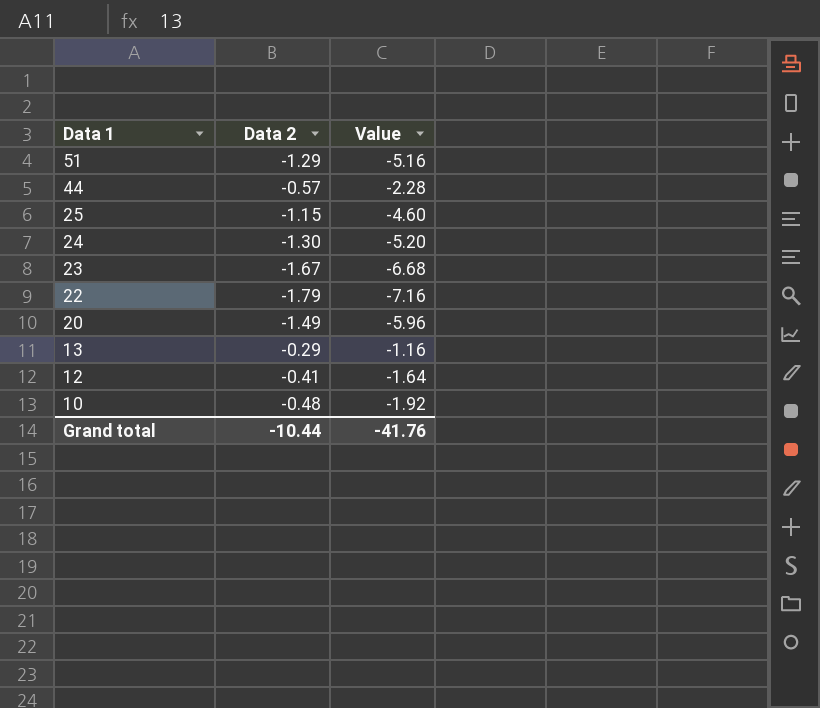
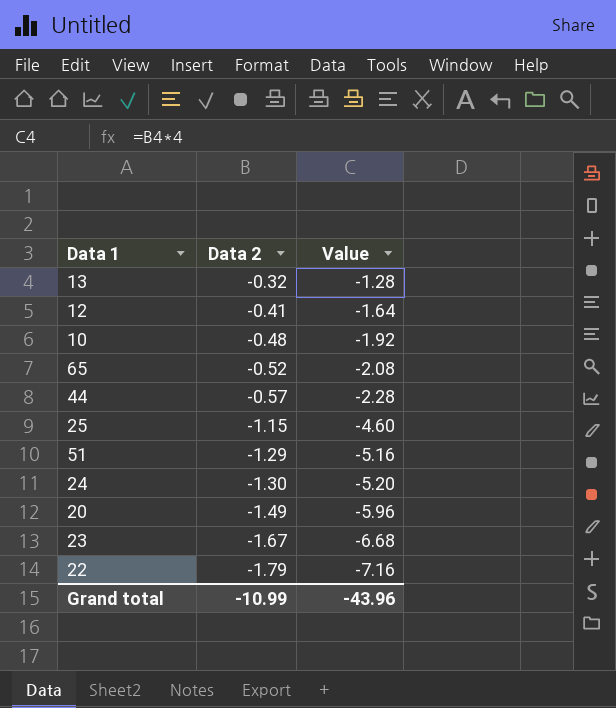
row order: Data 1 descending -> Data 2 descending
13 | Data 2: -0.29 -> -0.32
13 | Value: -1.16 -> -1.28
row 65: none -> -0.52 | -2.08
Grand total | Data 2: -10.44 -> -10.99
Grand total | Value: -41.76 -> -43.96

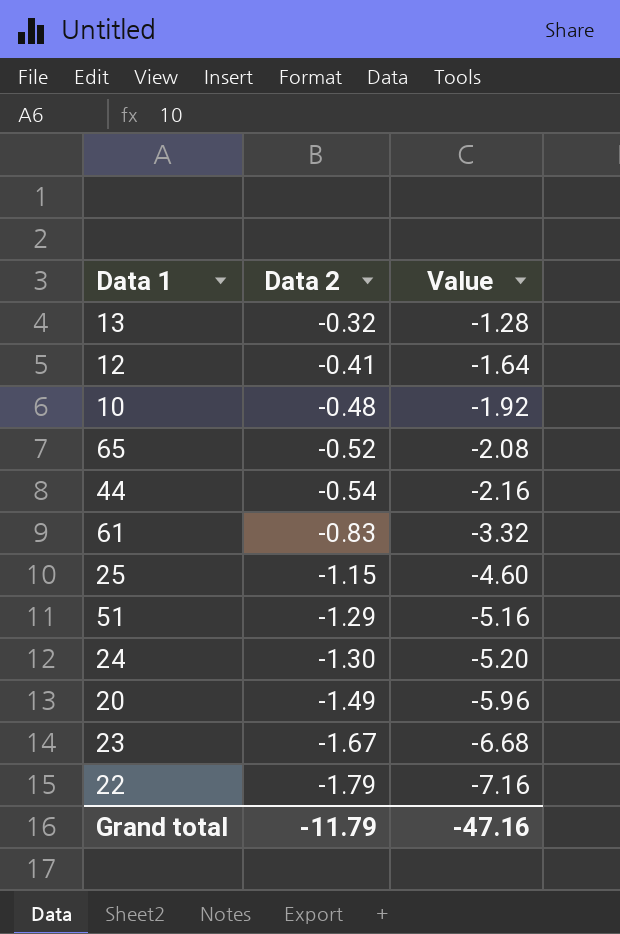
44 | Data 2: -0.57 -> -0.54
44 | Value: -2.28 -> -2.16
row 61: none -> -0.83 | -3.32
Grand total | Data 2: -10.99 -> -11.79
Grand total | Value: -43.96 -> -47.16

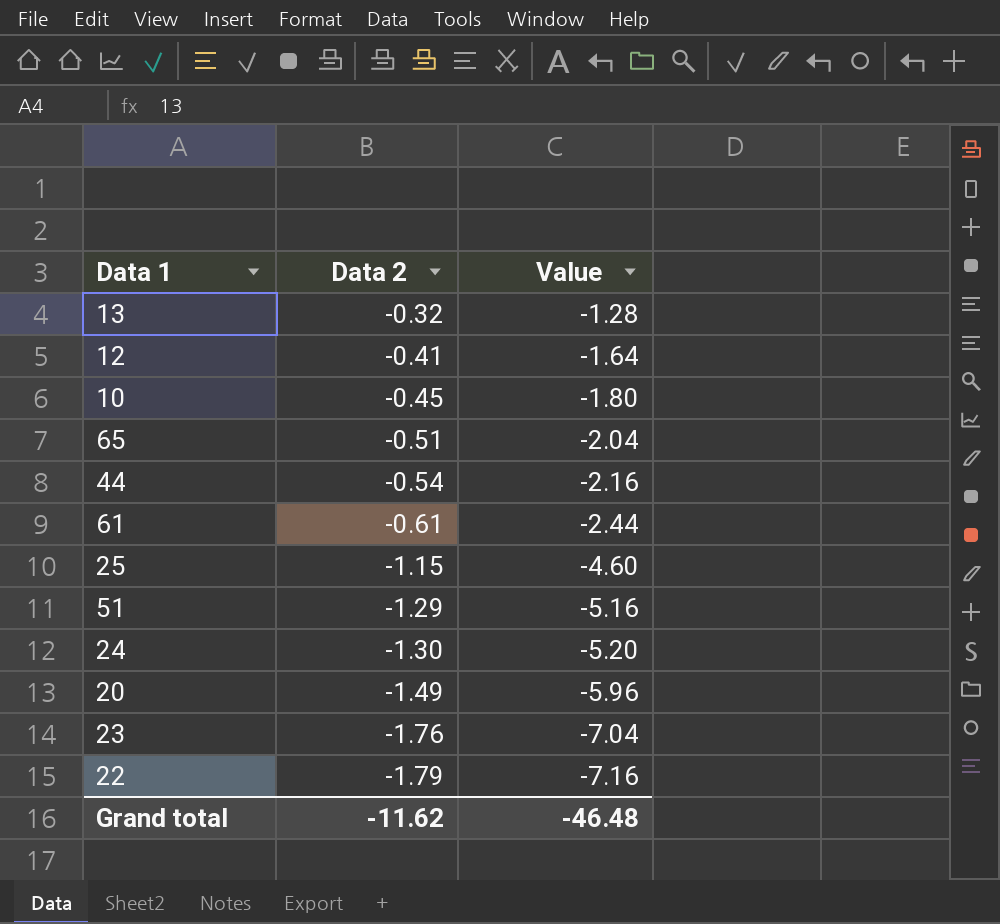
10 | Data 2: -0.48 -> -0.45
10 | Value: -1.92 -> -1.80
65 | Data 2: -0.52 -> -0.51
65 | Value: -2.08 -> -2.04
61 | Data 2: -0.83 -> -0.61
61 | Value: -3.32 -> -2.44
23 | Data 2: -1.67 -> -1.76
23 | Value: -6.68 -> -7.04
Grand total | Data 2: -11.79 -> -11.62
Grand total | Value: -47.16 -> -46.48

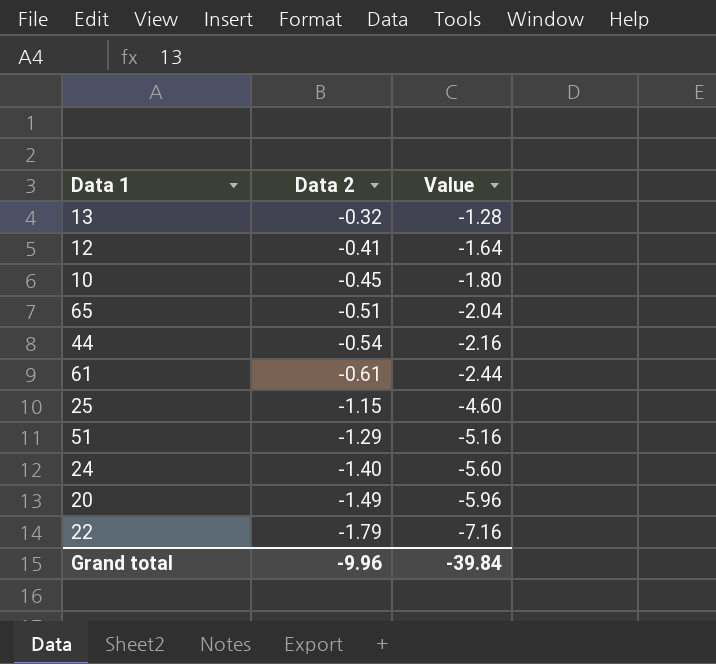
row 23: -1.76 | -7.04 -> none
24 | Data 2: -1.30 -> -1.40
24 | Value: -5.20 -> -5.60
Grand total | Data 2: -11.62 -> -9.96
Grand total | Value: -46.48 -> -39.84

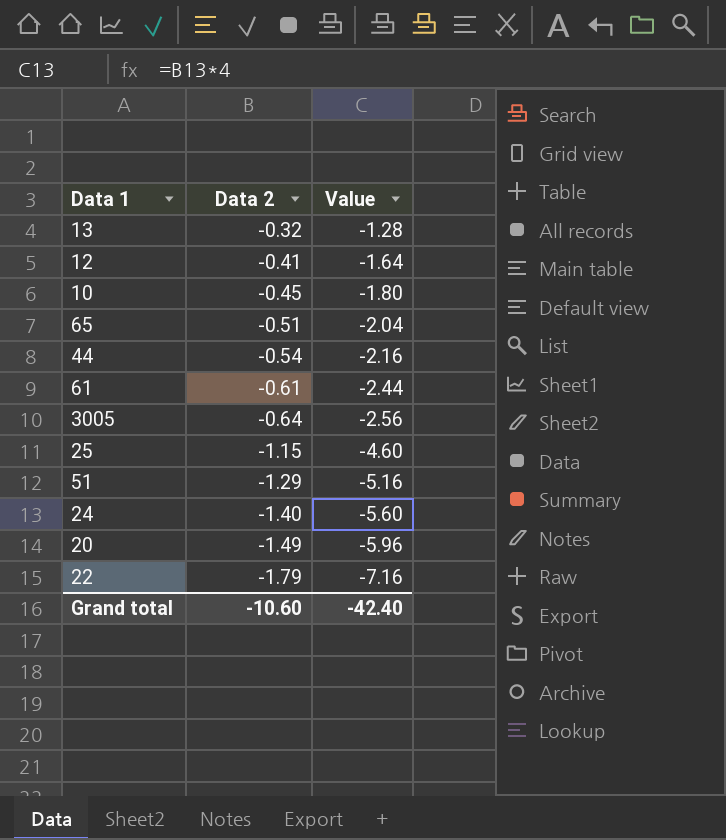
row 3005: none -> -0.64 | -2.56
Grand total | Data 2: -9.96 -> -10.60
Grand total | Value: -39.84 -> -42.40

